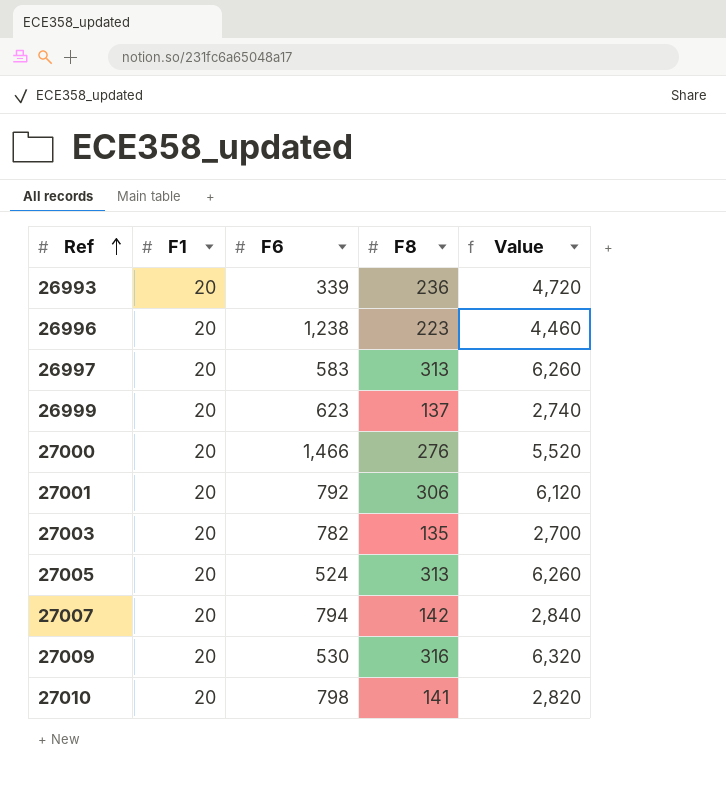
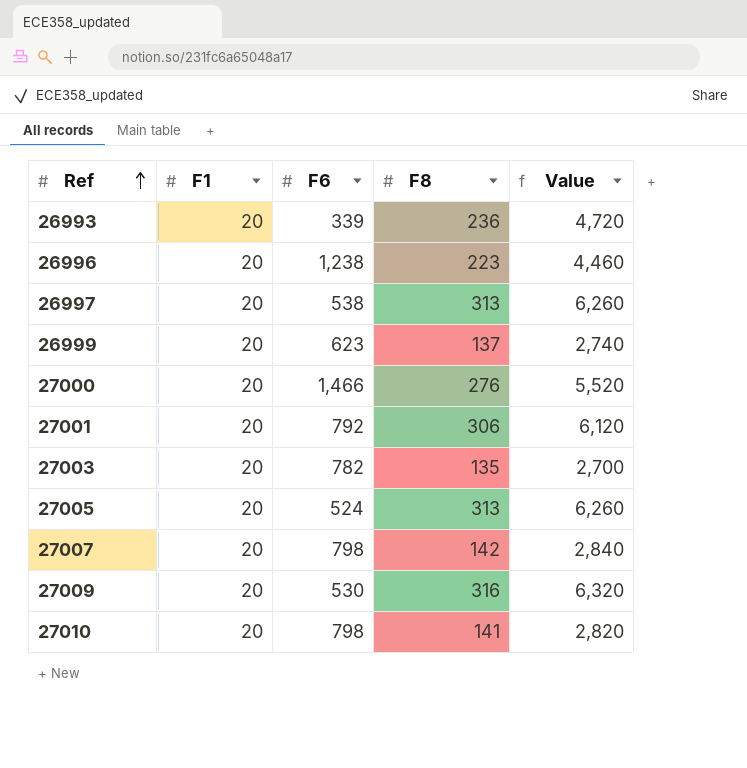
26997 | F6: 583 -> 538
27007 | F6: 794 -> 798

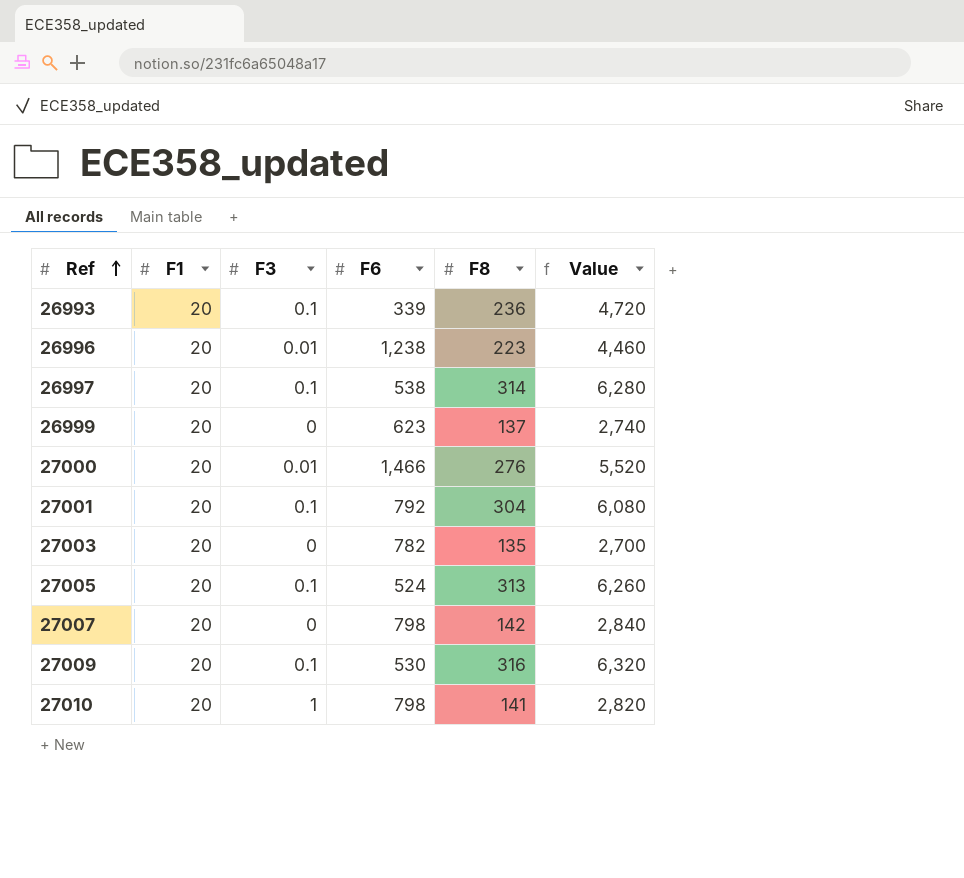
column F3 | position: none -> 3
26997 | F8: 313 -> 314
26997 | Value: 6,260 -> 6,280
27001 | F8: 306 -> 304
27001 | Value: 6,120 -> 6,080

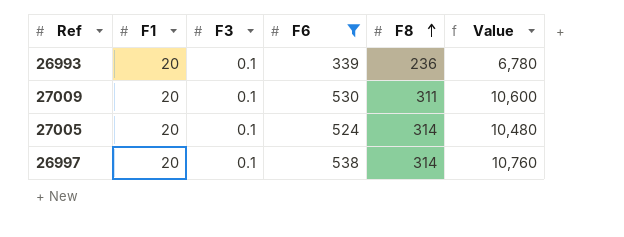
filter: none -> F6 <= 538
row order: Ref ascending -> F8 ascending
column Value | formula: [F1] * [F8] -> [F1] * [F6]
27009 | F8: 316 -> 311
27005 | F8: 313 -> 314

